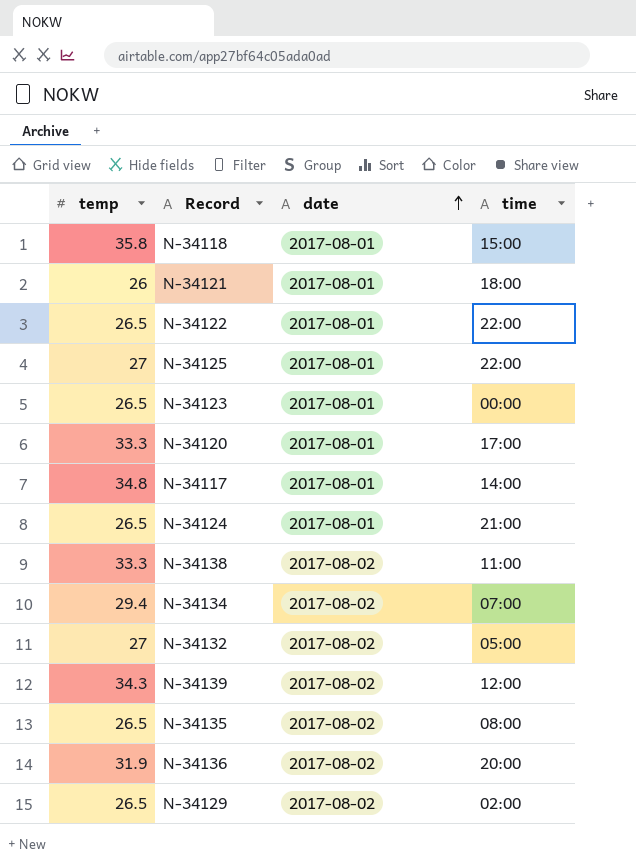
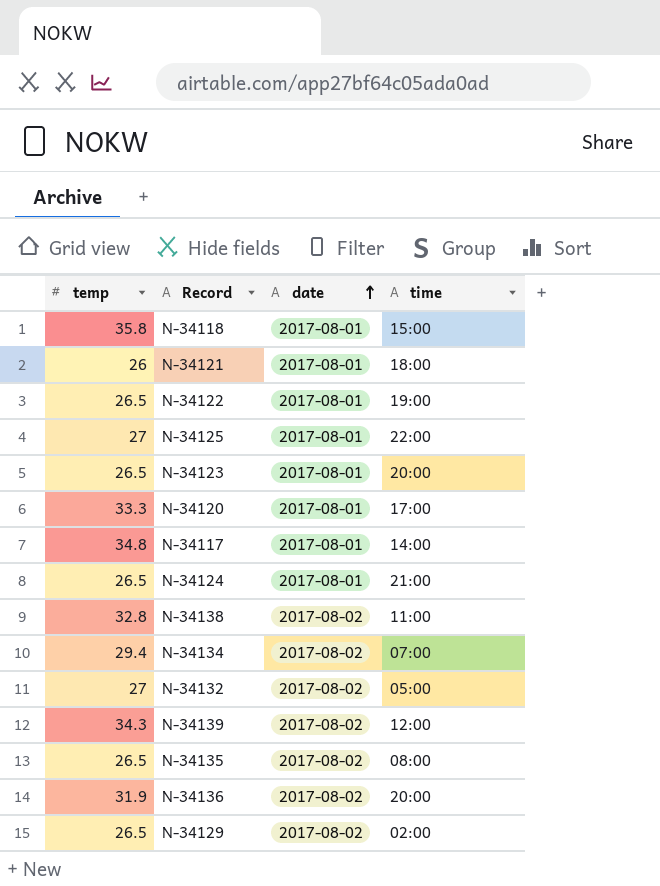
N-34122 | time: 22:00 -> 19:00
N-34123 | time: 00:00 -> 20:00
N-34138 | temp: 33.3 -> 32.8

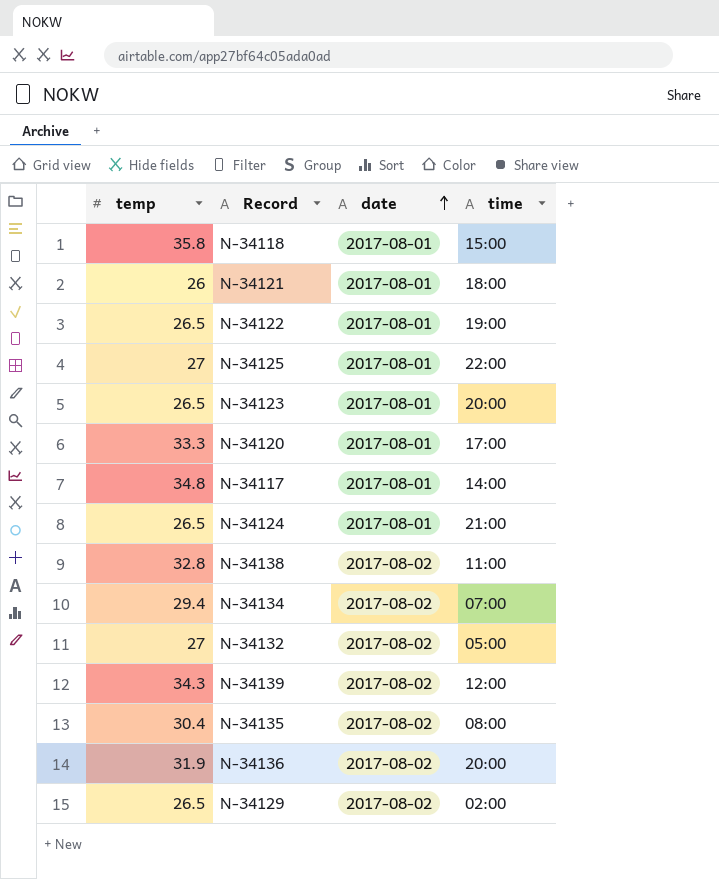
N-34135 | temp: 26.5 -> 30.4

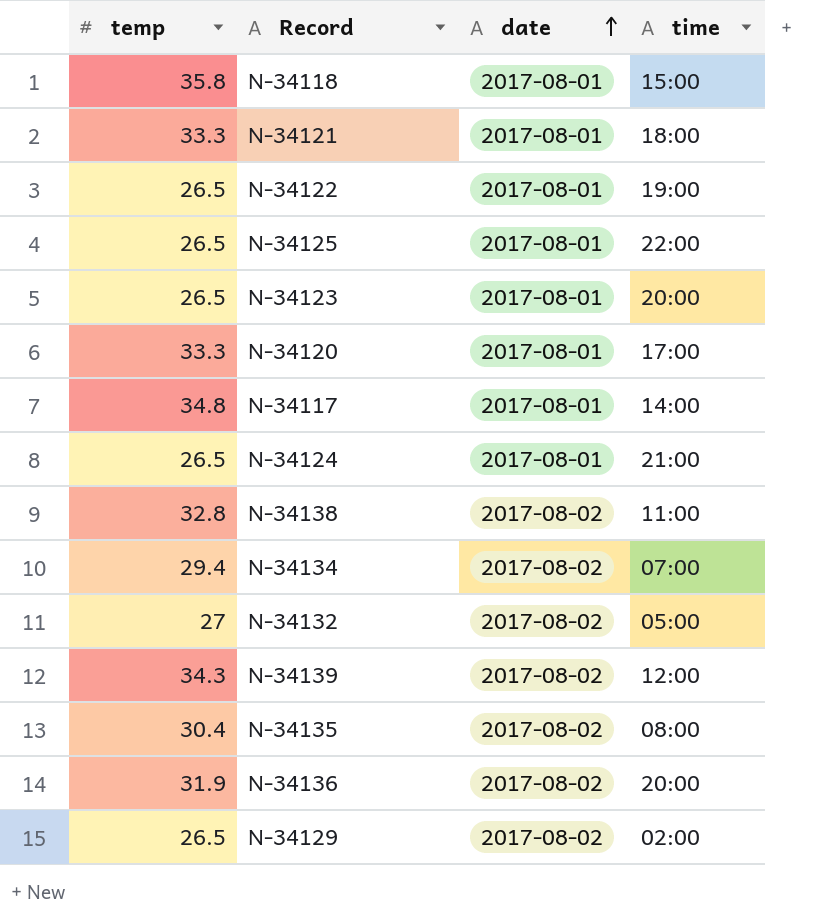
N-34121 | temp: 26 -> 33.3
N-34125 | temp: 27 -> 26.5

